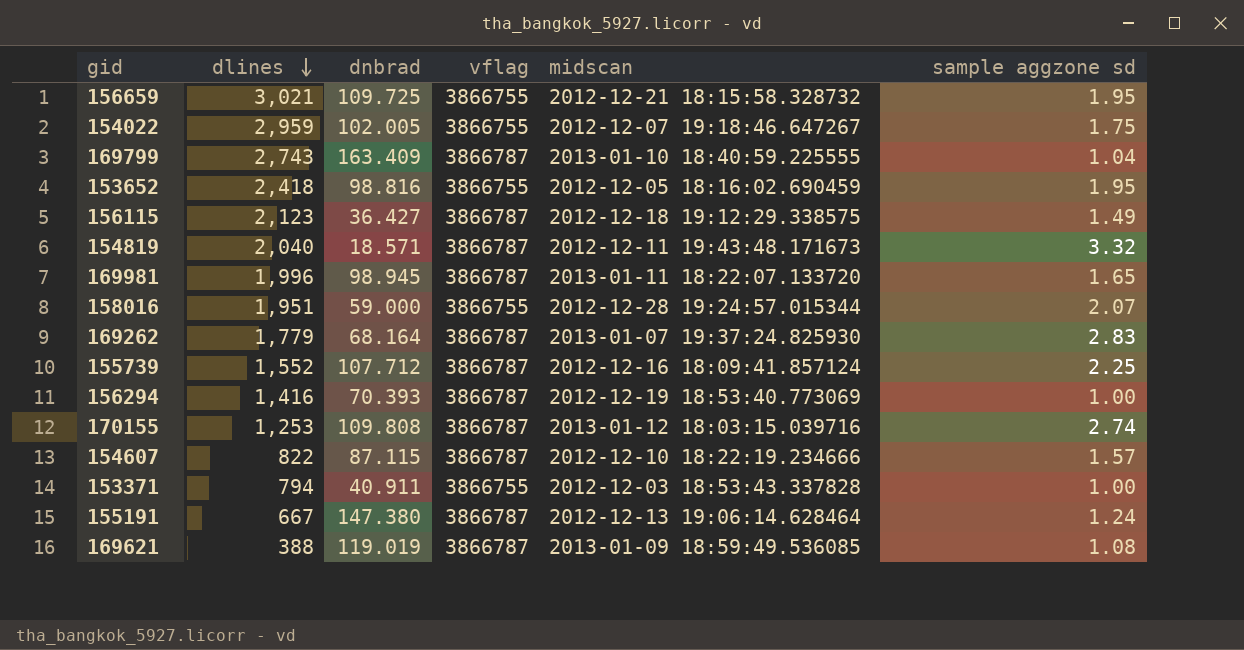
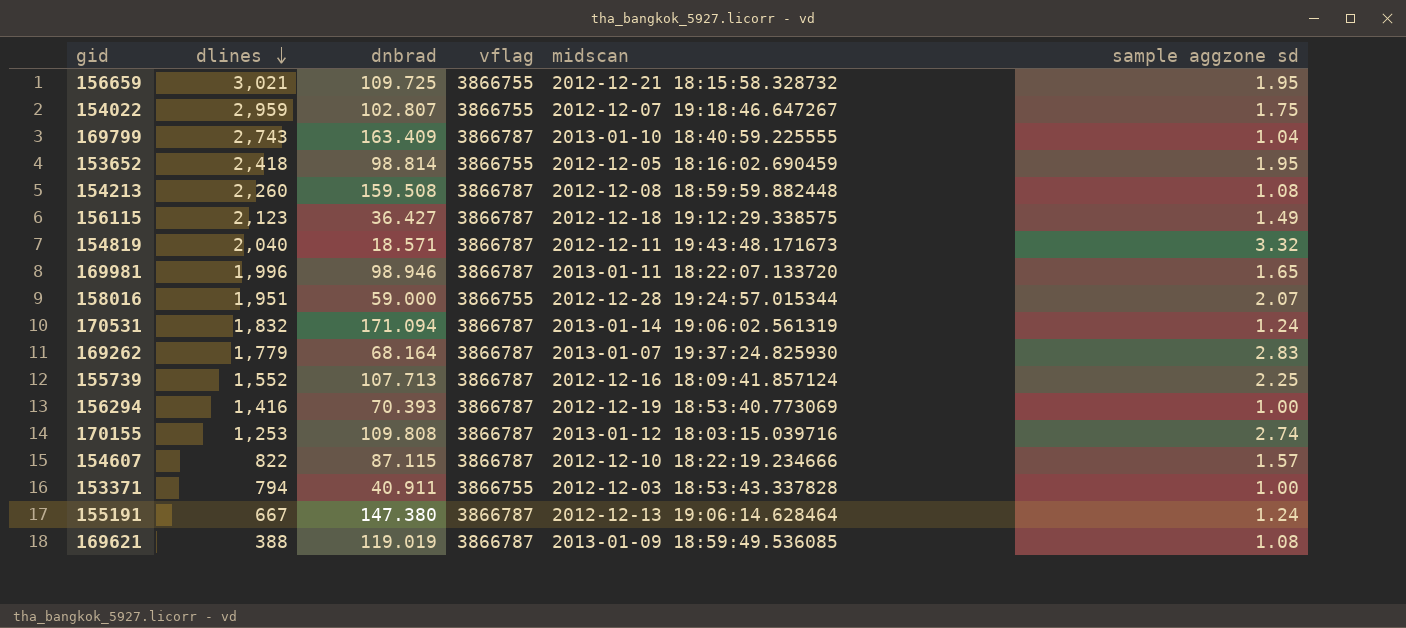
154022 | dnbrad: 102.005 -> 102.807
153652 | dnbrad: 98.816 -> 98.814
row 154213: none -> 2,260 | 159.508 | 3866787 | 2012-12-08 18:59:59.882448 | 1.08
169981 | dnbrad: 98.945 -> 98.946
row 170531: none -> 1,832 | 171.094 | 3866787 | 2013-01-14 19:06:02.561319 | 1.24
155739 | dnbrad: 107.712 -> 107.713

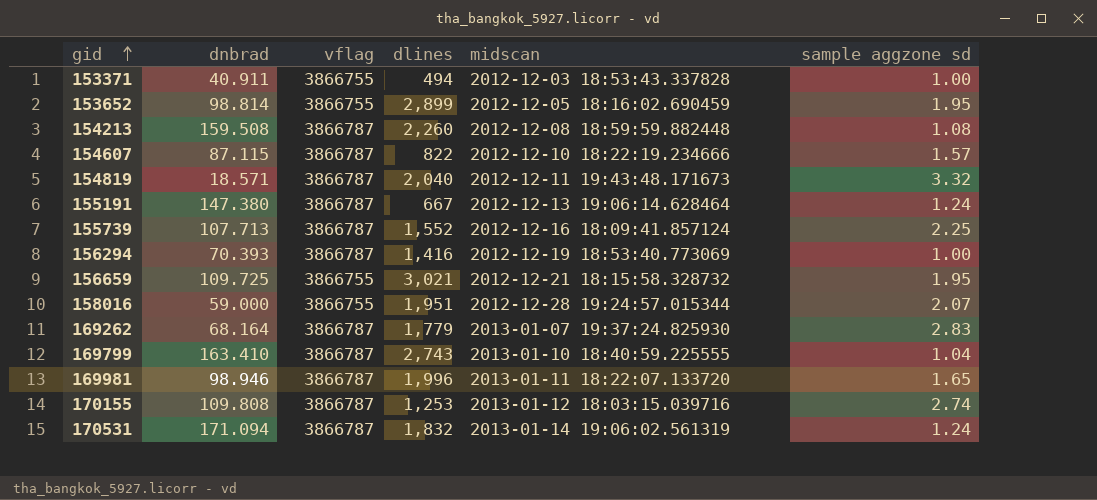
row order: dlines descending -> gid ascending
column dlines | position: 2 -> 4
row 154022: 2,959 | 102.807 | 3866755 | 2012-12-07 19:18:46.647267 | 1.75 -> none
row 156115: 2,123 | 36.427 | 3866787 | 2012-12-18 19:12:29.338575 | 1.49 -> none
row 169621: 388 | 119.019 | 3866787 | 2013-01-09 18:59:49.536085 | 1.08 -> none
153371 | dlines: 794 -> 494
153652 | dlines: 2,418 -> 2,899
169799 | dnbrad: 163.409 -> 163.410

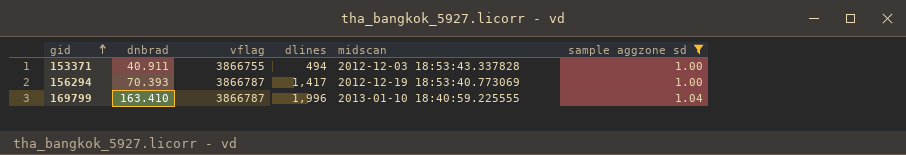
filter: none -> sample aggzone sd <= 1.04
156294 | dlines: 1,416 -> 1,417
169799 | dlines: 2,743 -> 1,996

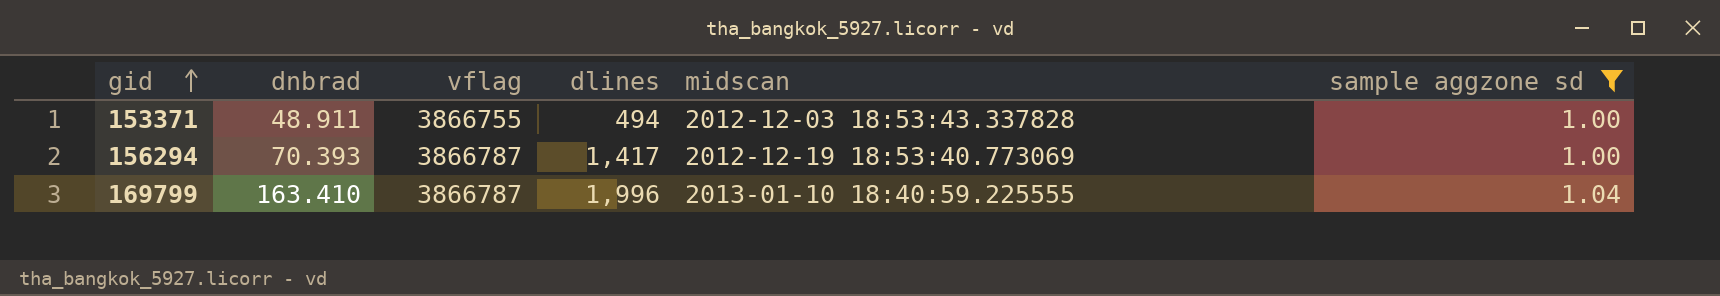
153371 | dnbrad: 40.911 -> 48.911

